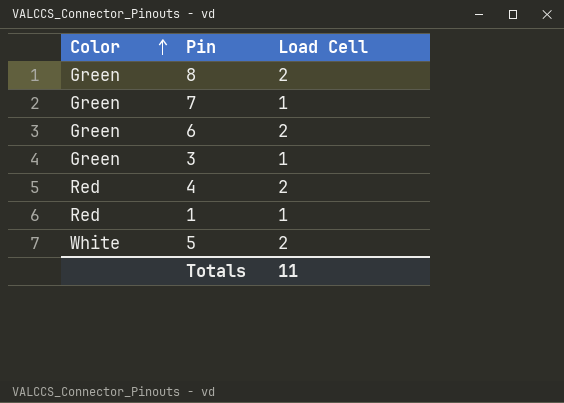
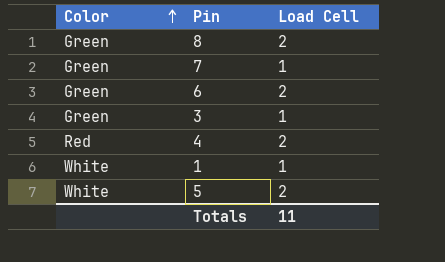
1 | Color: Red -> White

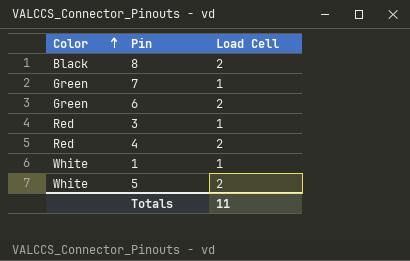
8 | Color: Green -> Black
3 | Color: Green -> Red

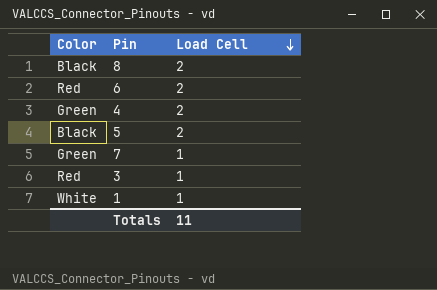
row order: Color ascending -> Load Cell descending
6 | Color: Green -> Red
4 | Color: Red -> Green
5 | Color: White -> Black

